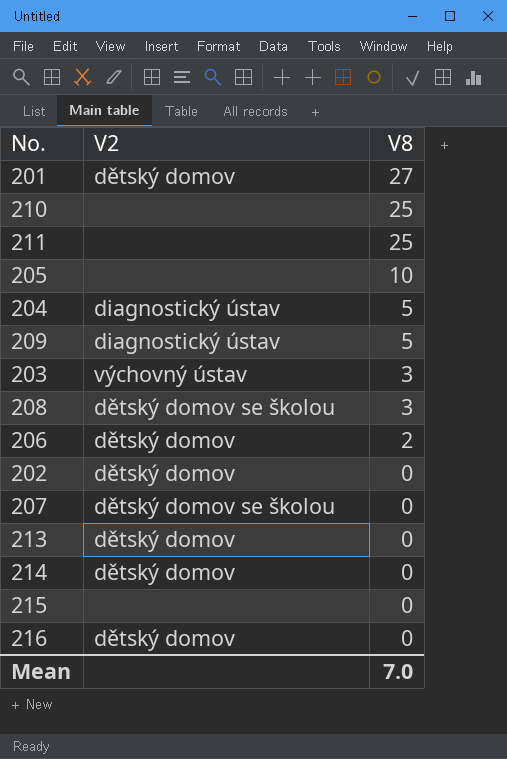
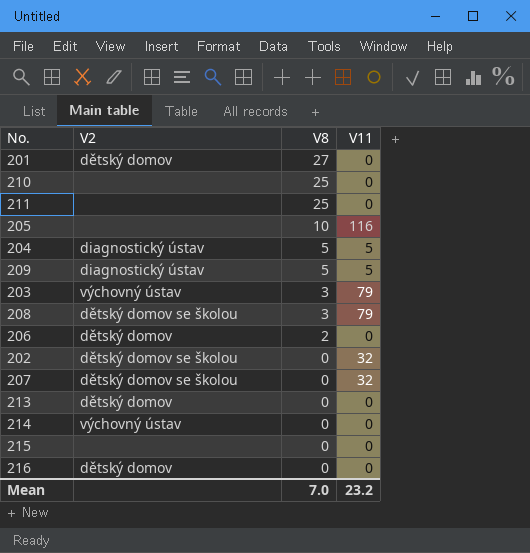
column V11 | position: none -> 4
202 | V2: dětský domov -> dětský domov se školou
214 | V2: dětský domov -> výchovný ústav

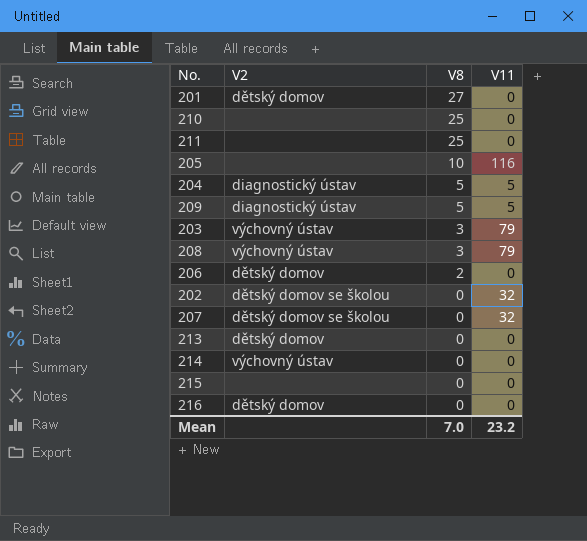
208 | V2: dětský domov se školou -> výchovný ústav

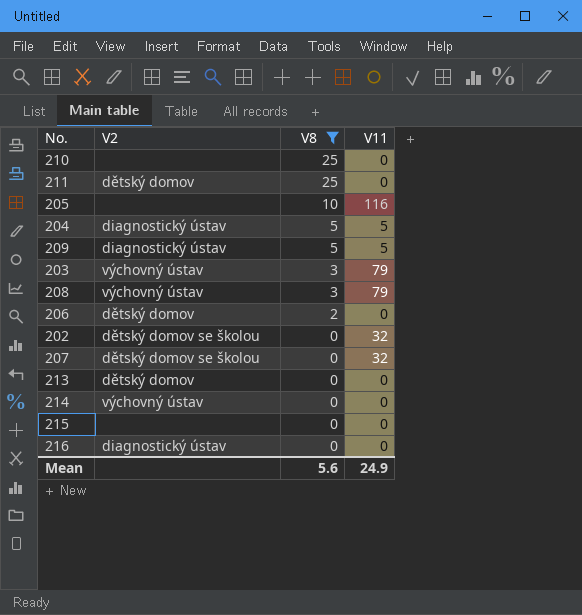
filter: none -> V8 != 27
211 | V2: none -> dětský domov
216 | V2: dětský domov -> diagnostický ústav
Mean | V8: 7.0 -> 5.6
Mean | V11: 23.2 -> 24.9

